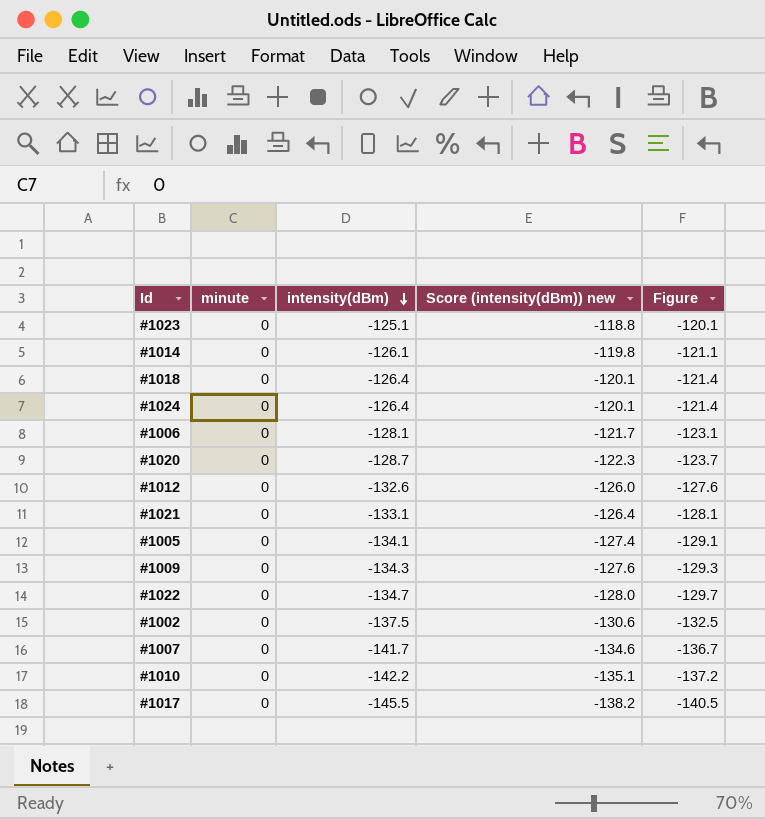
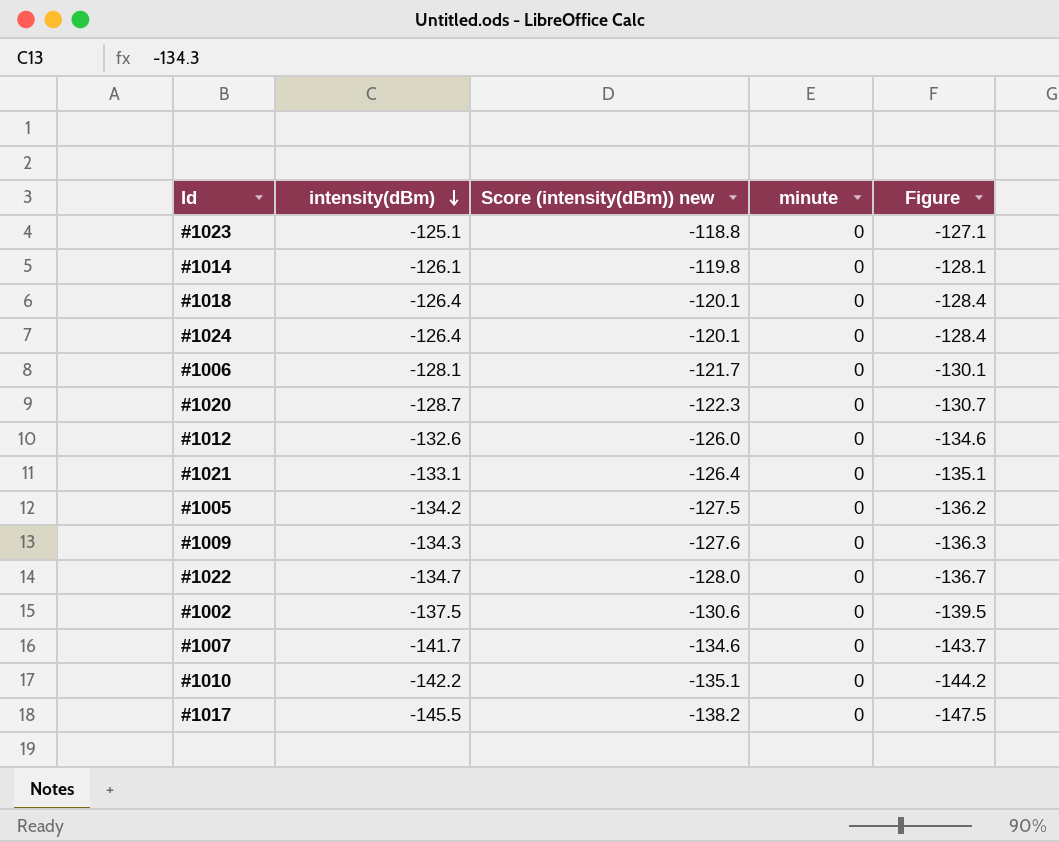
column minute | position: 2 -> 4
column Figure | formula: [intensity(dBm)] + 5 -> [intensity(dBm)] - 2
#1005 | intensity(dBm): -134.1 -> -134.2
#1005 | Score (intensity(dBm)) new: -127.4 -> -127.5

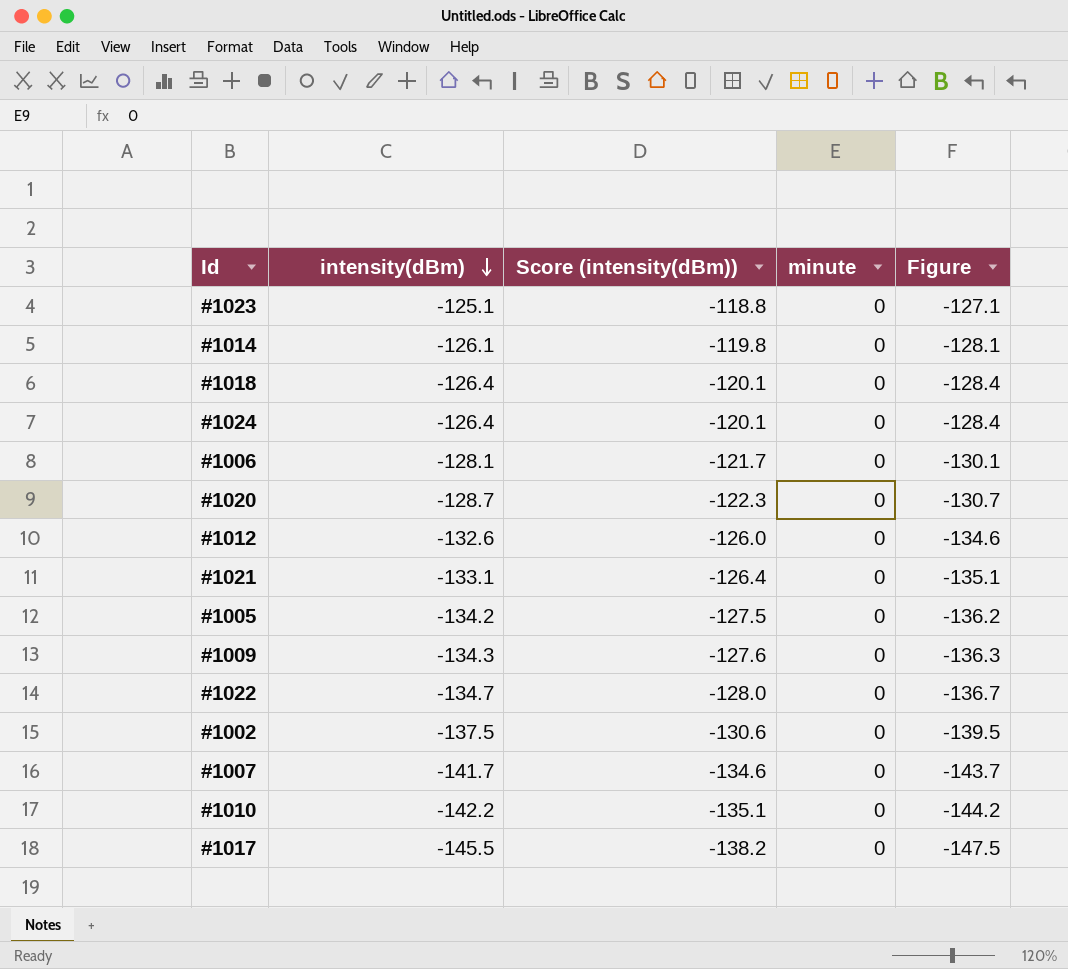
column name: Score (intensity(dBm)) new -> Score (intensity(dBm))

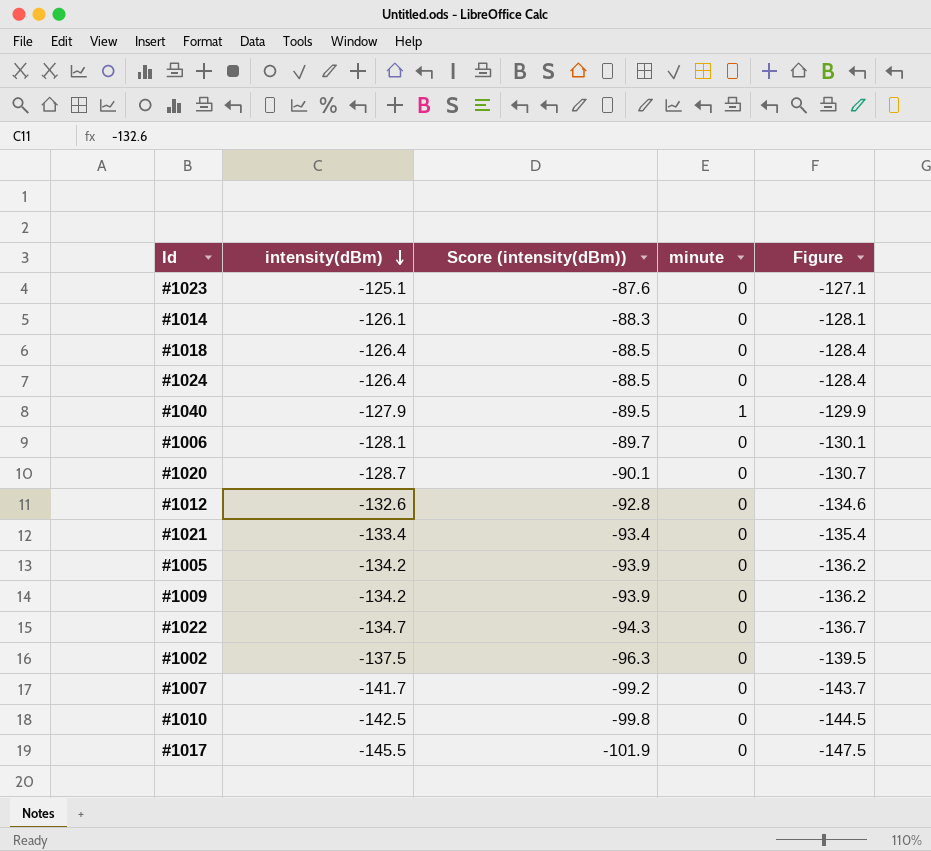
column Score (intensity(dBm)) | formula: [intensity(dBm)] * 0.95 -> [intensity(dBm)] * 0.7
row #1040: none -> -127.9 | -89.5 | 1 | -129.9
#1021 | intensity(dBm): -133.1 -> -133.4
#1021 | Figure: -135.1 -> -135.4
#1009 | intensity(dBm): -134.3 -> -134.2
#1009 | Figure: -136.3 -> -136.2
#1010 | intensity(dBm): -142.2 -> -142.5
#1010 | Figure: -144.2 -> -144.5

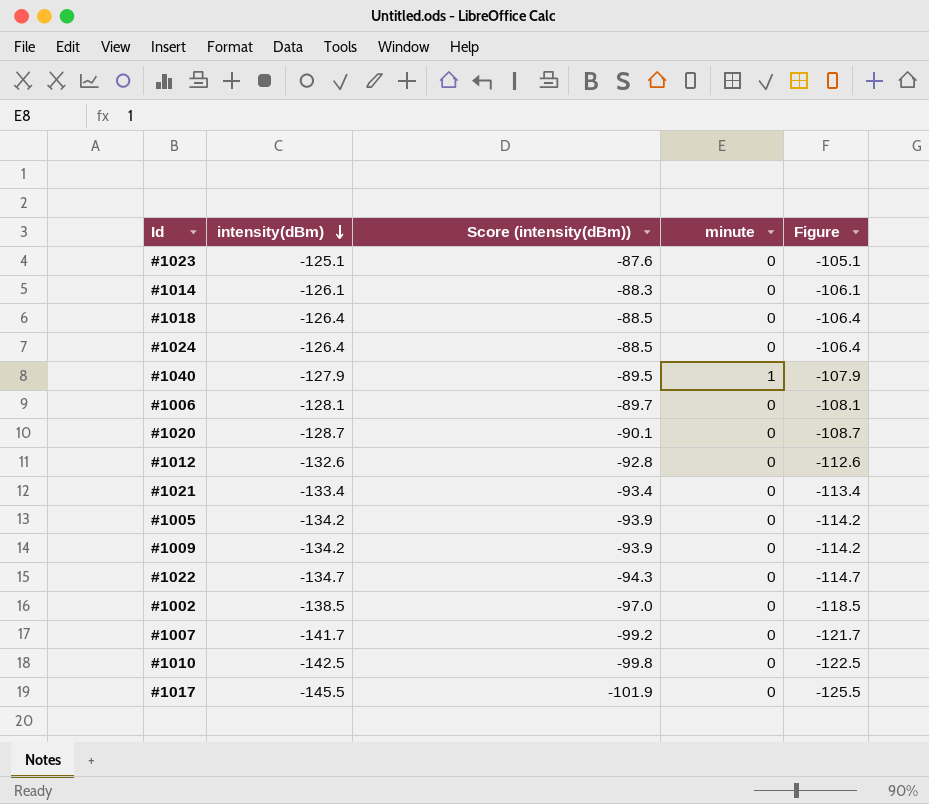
column Figure | formula: [intensity(dBm)] - 2 -> [intensity(dBm)] + 20
#1002 | intensity(dBm): -137.5 -> -138.5
#1002 | Score (intensity(dBm)): -96.3 -> -97.0

